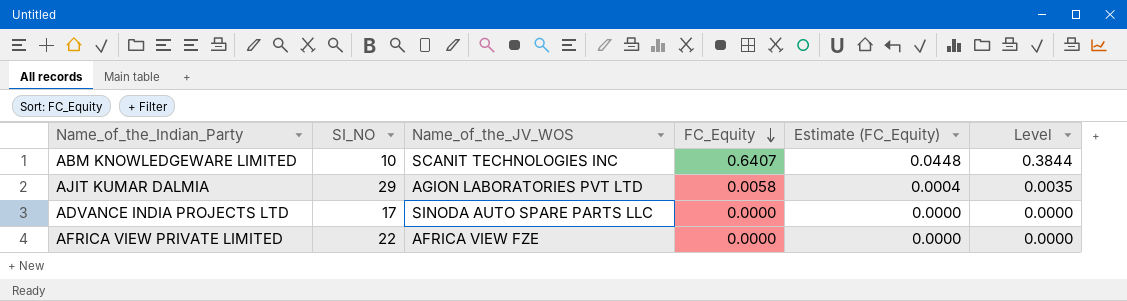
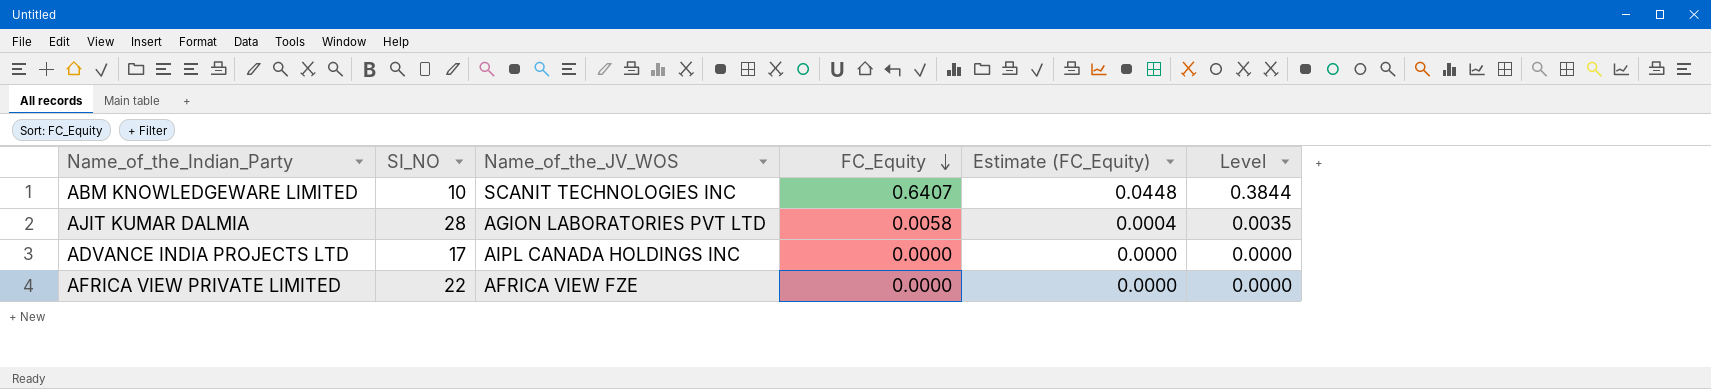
AJIT KUMAR DALMIA | SI_NO: 29 -> 28
ADVANCE INDIA PROJECTS LTD | Name_of_the_JV_WOS: SINODA AUTO SPARE PARTS LLC -> AIPL CANADA HOLDINGS INC

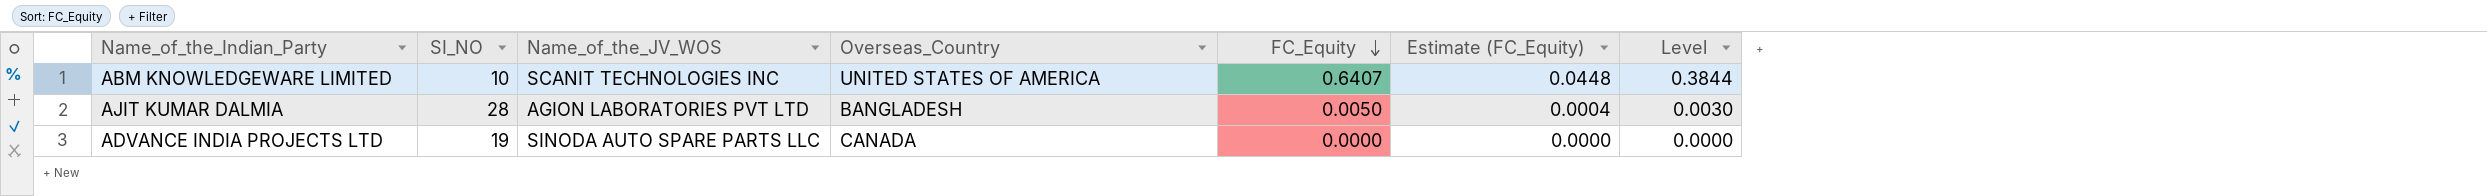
column Overseas_Country | position: none -> 4
row AFRICA VIEW PRIVATE LIMITED: 22 | AFRICA VIEW FZE | 0.0000 | 0.0000 | 0.0000 -> none
AJIT KUMAR DALMIA | FC_Equity: 0.0058 -> 0.0050
AJIT KUMAR DALMIA | Level: 0.0035 -> 0.0030
ADVANCE INDIA PROJECTS LTD | SI_NO: 17 -> 19
ADVANCE INDIA PROJECTS LTD | Name_of_the_JV_WOS: AIPL CANADA HOLDINGS INC -> SINODA AUTO SPARE PARTS LLC

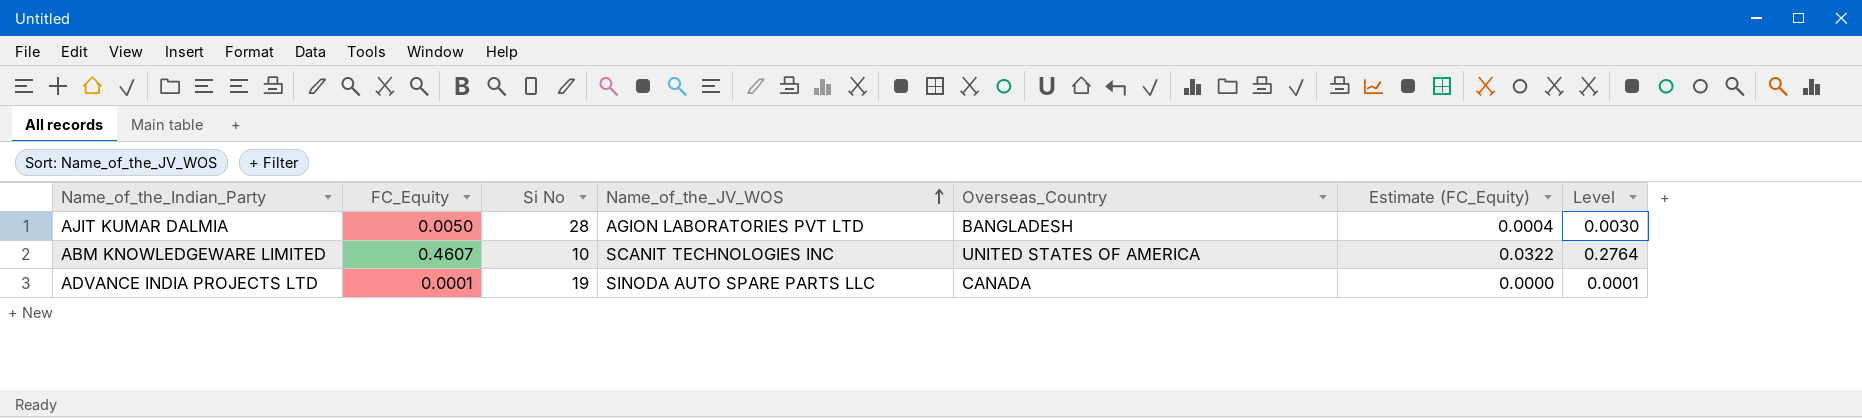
row order: FC_Equity descending -> Name_of_the_JV_WOS ascending
column FC_Equity | position: 5 -> 2
column name: SI_NO -> Si No
ABM KNOWLEDGEWARE LIMITED | FC_Equity: 0.6407 -> 0.4607
ABM KNOWLEDGEWARE LIMITED | Estimate (FC_Equity): 0.0448 -> 0.0322
ABM KNOWLEDGEWARE LIMITED | Level: 0.3844 -> 0.2764
ADVANCE INDIA PROJECTS LTD | FC_Equity: 0.0000 -> 0.0001
ADVANCE INDIA PROJECTS LTD | Level: 0.0000 -> 0.0001

